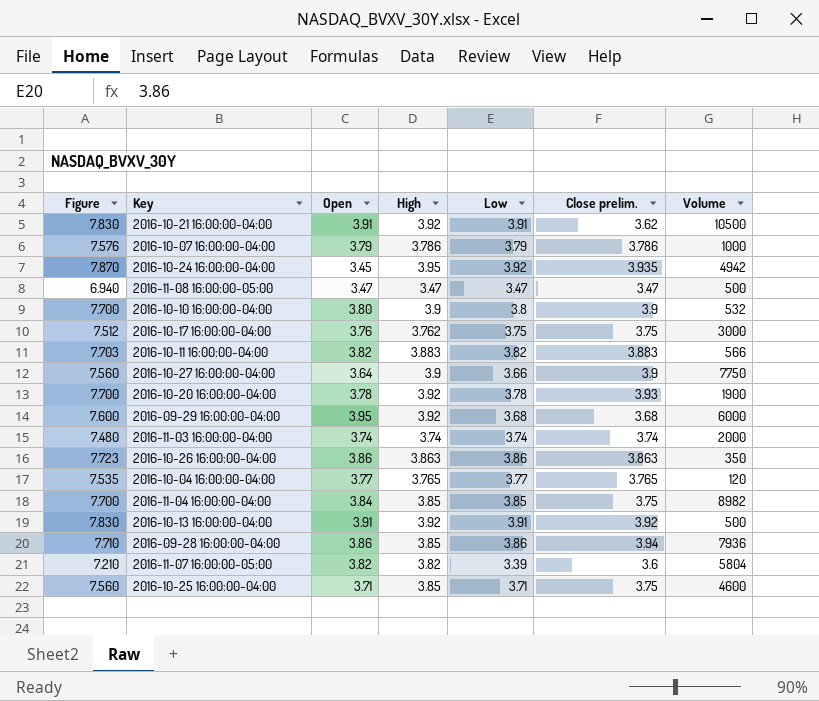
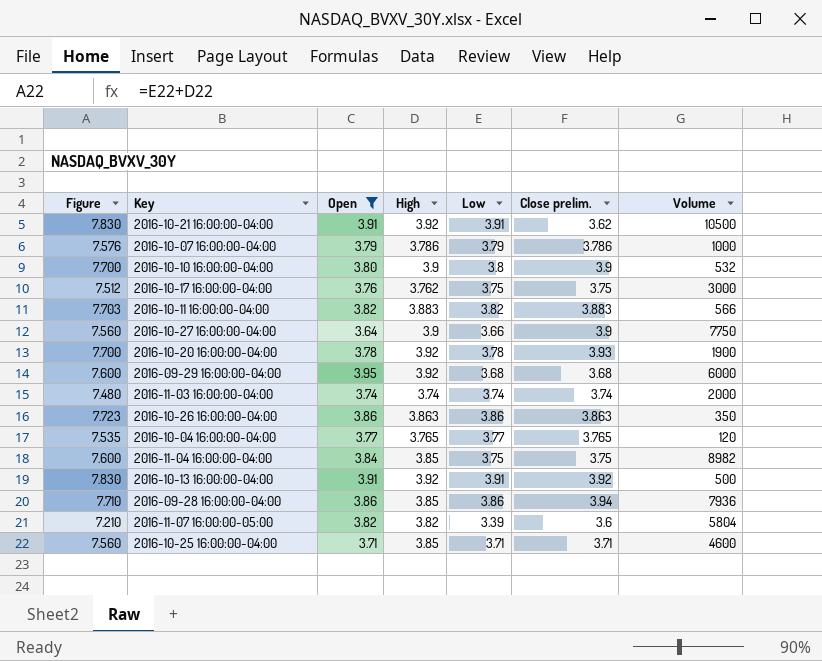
filter: none -> Open >= 3.64
2016-11-04 16:00:00-04:00 | Figure: 7.700 -> 7.600
2016-11-04 16:00:00-04:00 | Low: 3.85 -> 3.75
2016-10-25 16:00:00-04:00 | Close prelim.: 3.75 -> 3.71

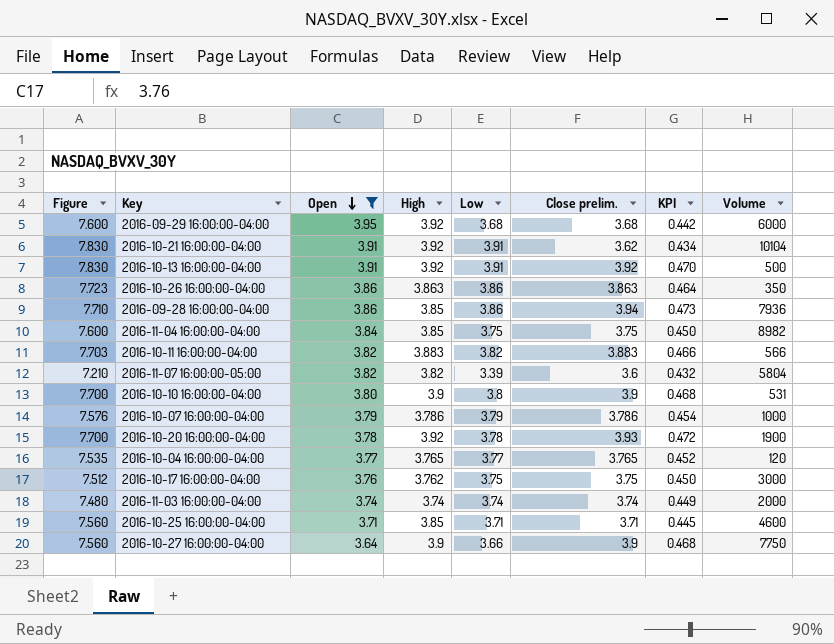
row order: none -> Open descending
column KPI | formula: none -> [Close prelim.] * 0.12
2016-10-21 16:00:00-04:00 | Volume: 10500 -> 10104
2016-10-10 16:00:00-04:00 | Volume: 532 -> 531

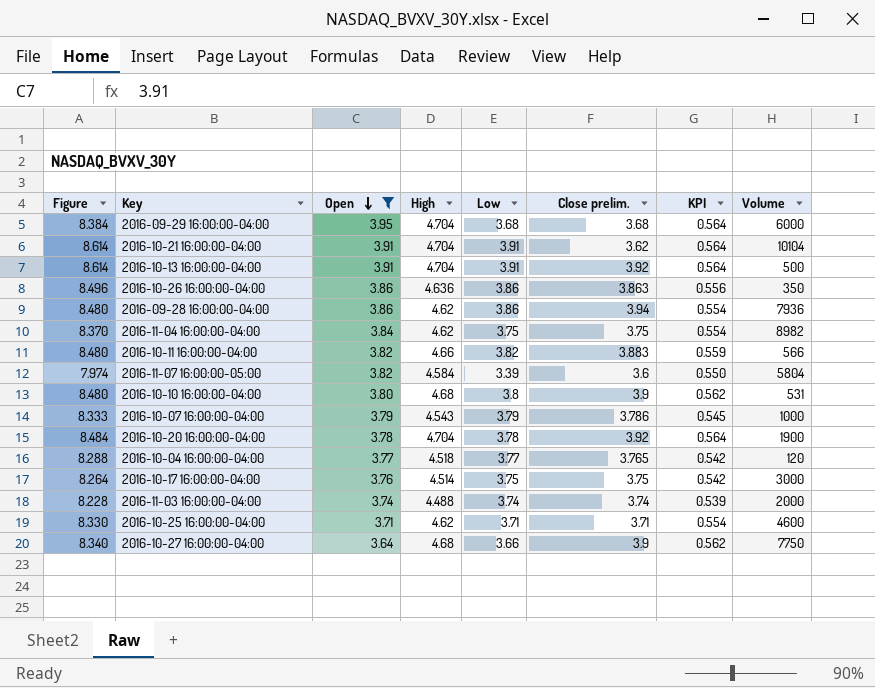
column KPI | formula: [Close prelim.] * 0.12 -> [High] * 0.12
2016-09-29 16:00:00-04:00 | Figure: 7.600 -> 8.384
2016-09-29 16:00:00-04:00 | High: 3.92 -> 4.704
2016-10-21 16:00:00-04:00 | Figure: 7.830 -> 8.614
2016-10-21 16:00:00-04:00 | High: 3.92 -> 4.704
2016-10-13 16:00:00-04:00 | Figure: 7.830 -> 8.614
2016-10-13 16:00:00-04:00 | High: 3.92 -> 4.704
2016-10-26 16:00:00-04:00 | Figure: 7.723 -> 8.496
2016-10-26 16:00:00-04:00 | High: 3.863 -> 4.636
2016-09-28 16:00:00-04:00 | Figure: 7.710 -> 8.480
2016-09-28 16:00:00-04:00 | High: 3.85 -> 4.62
2016-11-04 16:00:00-04:00 | Figure: 7.600 -> 8.370
2016-11-04 16:00:00-04:00 | High: 3.85 -> 4.62
2016-10-11 16:00:00-04:00 | Figure: 7.703 -> 8.480
2016-10-11 16:00:00-04:00 | High: 3.883 -> 4.66
2016-11-07 16:00:00-05:00 | Figure: 7.210 -> 7.974
2016-11-07 16:00:00-05:00 | High: 3.82 -> 4.584
2016-10-10 16:00:00-04:00 | Figure: 7.700 -> 8.480
2016-10-10 16:00:00-04:00 | High: 3.9 -> 4.68
2016-10-07 16:00:00-04:00 | Figure: 7.576 -> 8.333
2016-10-07 16:00:00-04:00 | High: 3.786 -> 4.543
2016-10-20 16:00:00-04:00 | Figure: 7.700 -> 8.484
2016-10-20 16:00:00-04:00 | High: 3.92 -> 4.704
2016-10-20 16:00:00-04:00 | Close prelim.: 3.93 -> 3.92
2016-10-04 16:00:00-04:00 | Figure: 7.535 -> 8.288
2016-10-04 16:00:00-04:00 | High: 3.765 -> 4.518
2016-10-17 16:00:00-04:00 | Figure: 7.512 -> 8.264
2016-10-17 16:00:00-04:00 | High: 3.762 -> 4.514
2016-11-03 16:00:00-04:00 | Figure: 7.480 -> 8.228
2016-11-03 16:00:00-04:00 | High: 3.74 -> 4.488
2016-10-25 16:00:00-04:00 | Figure: 7.560 -> 8.330
2016-10-25 16:00:00-04:00 | High: 3.85 -> 4.62
2016-10-27 16:00:00-04:00 | Figure: 7.560 -> 8.340
2016-10-27 16:00:00-04:00 | High: 3.9 -> 4.68

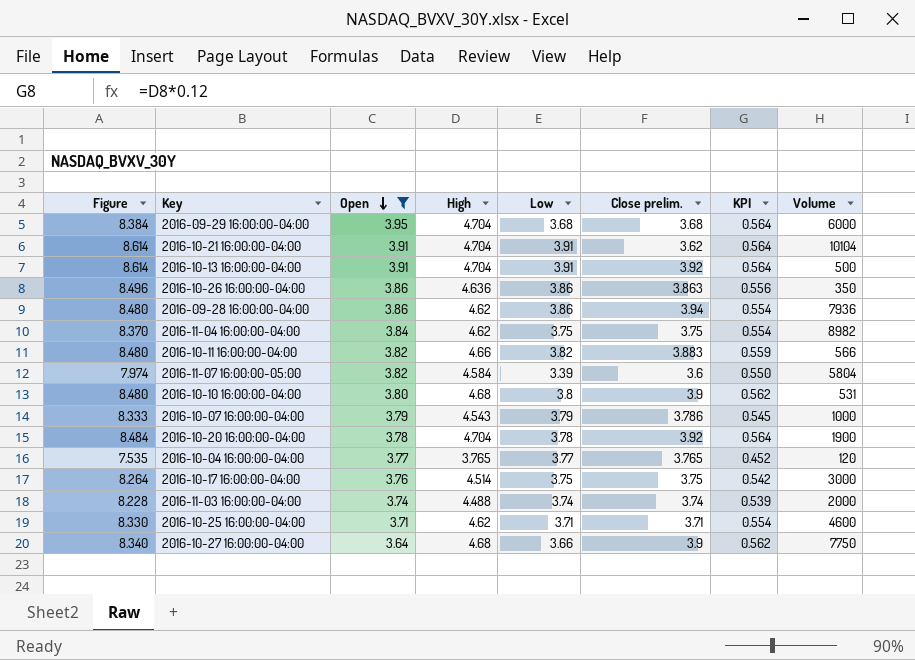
2016-10-04 16:00:00-04:00 | Figure: 8.288 -> 7.535
2016-10-04 16:00:00-04:00 | High: 4.518 -> 3.765
2016-10-04 16:00:00-04:00 | KPI: 0.542 -> 0.452

